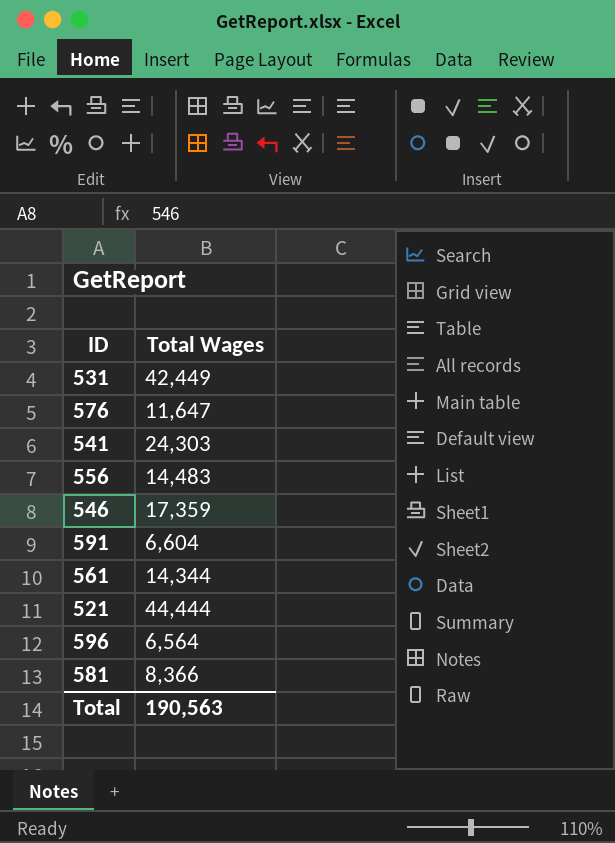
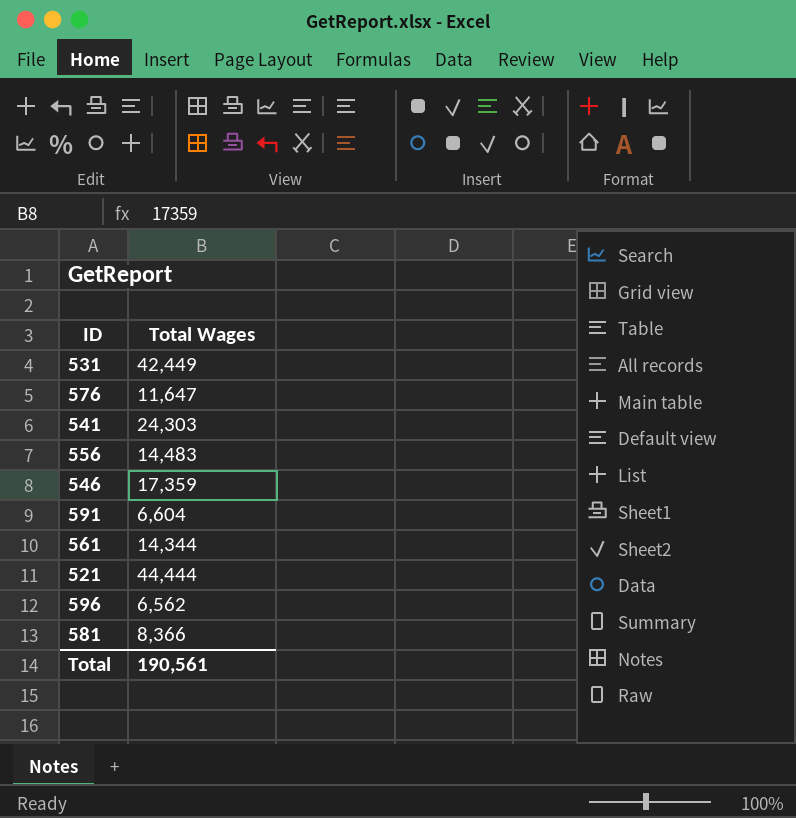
596 | Total Wages: 6,564 -> 6,562
Total | Total Wages: 190,563 -> 190,561

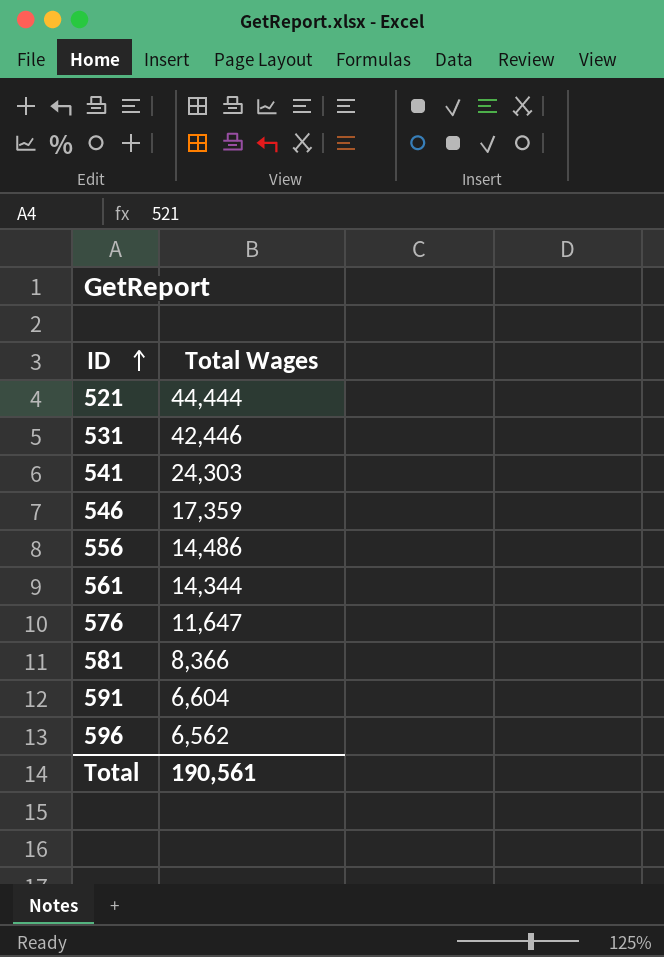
row order: none -> ID ascending
531 | Total Wages: 42,449 -> 42,446
556 | Total Wages: 14,483 -> 14,486

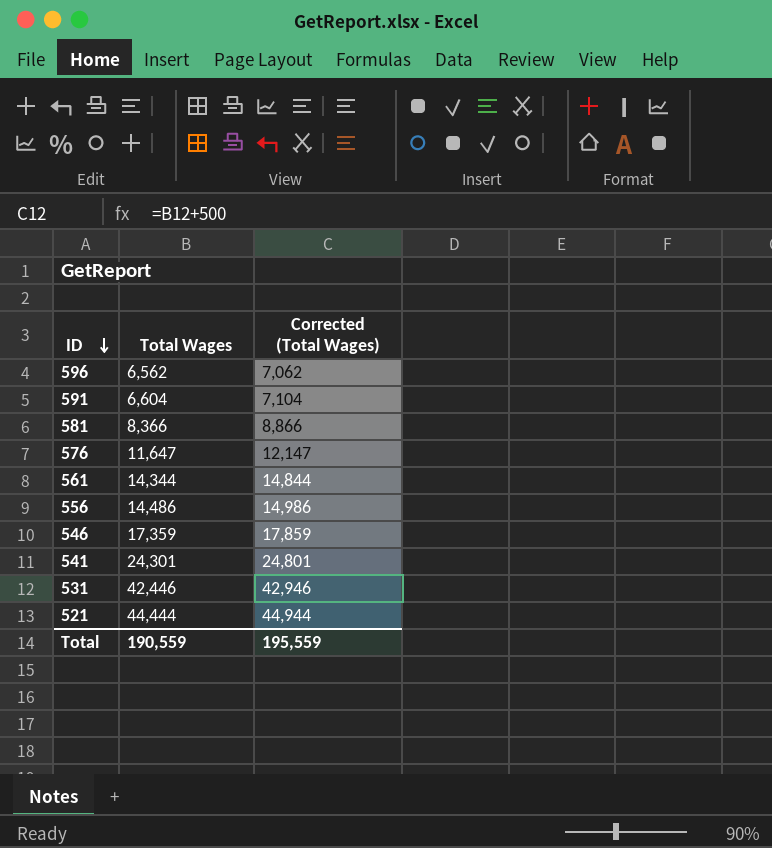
row order: ID ascending -> ID descending
column Corrected (Total Wages) | formula: none -> [Total Wages] + 500
541 | Total Wages: 24,303 -> 24,301
Total | Total Wages: 190,561 -> 190,559

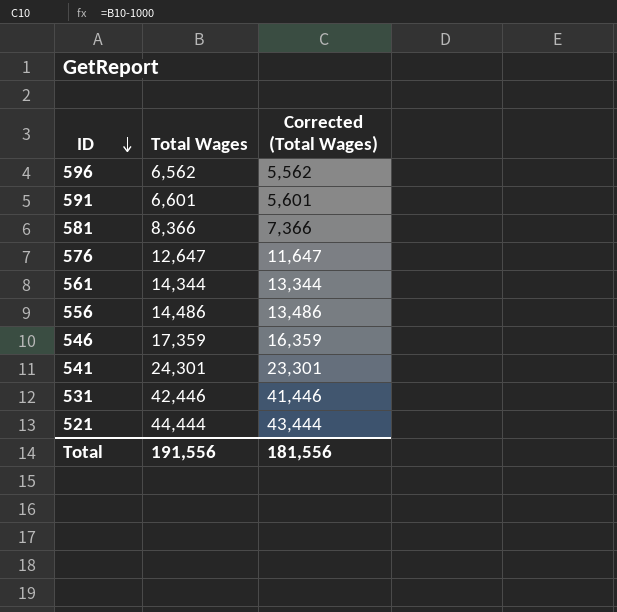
column Corrected (Total Wages) | formula: [Total Wages] + 500 -> [Total Wages] - 1000
591 | Total Wages: 6,604 -> 6,601
576 | Total Wages: 11,647 -> 12,647
Total | Total Wages: 190,559 -> 191,556
Total | Corrected (Total Wages): 195,559 -> 181,556

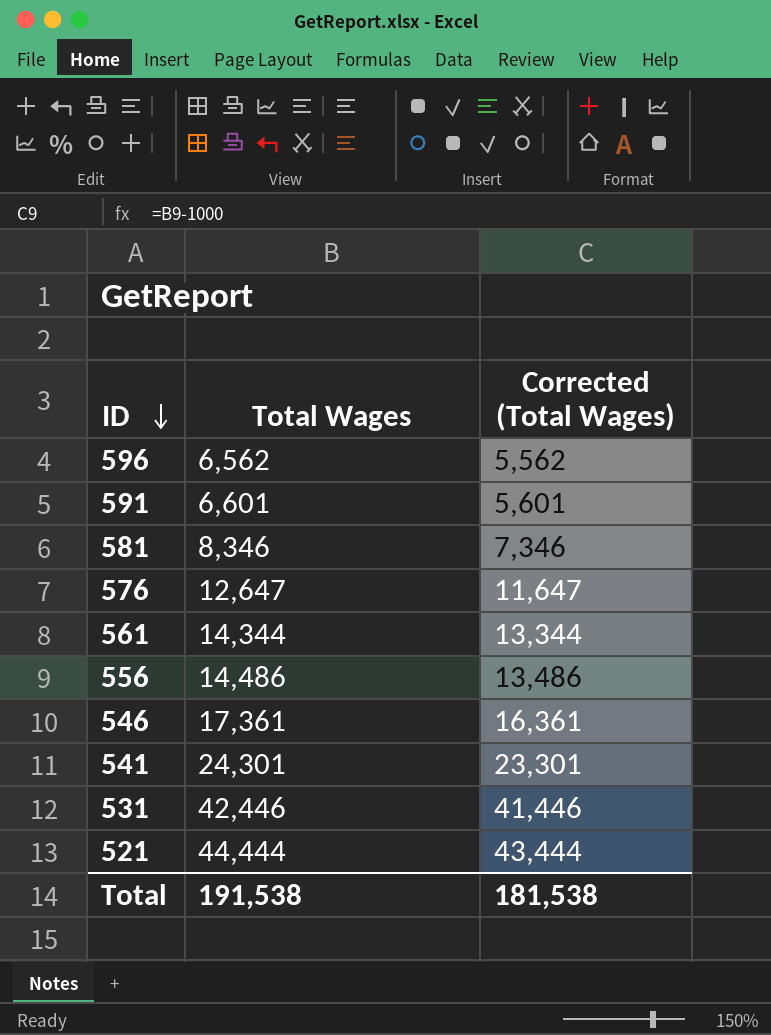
581 | Total Wages: 8,366 -> 8,346
581 | Corrected (Total Wages): 7,366 -> 7,346
546 | Total Wages: 17,359 -> 17,361
546 | Corrected (Total Wages): 16,359 -> 16,361
Total | Total Wages: 191,556 -> 191,538
Total | Corrected (Total Wages): 181,556 -> 181,538

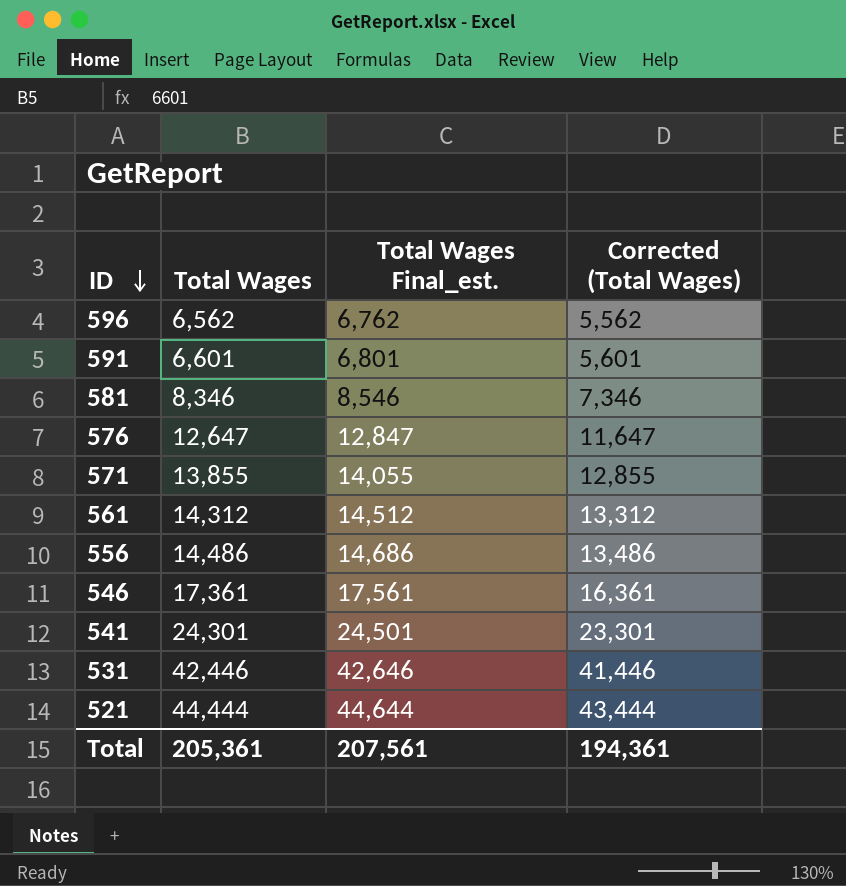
column Total Wages Final_est. | formula: none -> [Total Wages] + 200
row 571: none -> 13,855 | 14,055 | 12,855
561 | Total Wages: 14,344 -> 14,312
561 | Corrected (Total Wages): 13,344 -> 13,312
Total | Total Wages: 191,538 -> 205,361
Total | Corrected (Total Wages): 181,538 -> 194,361

